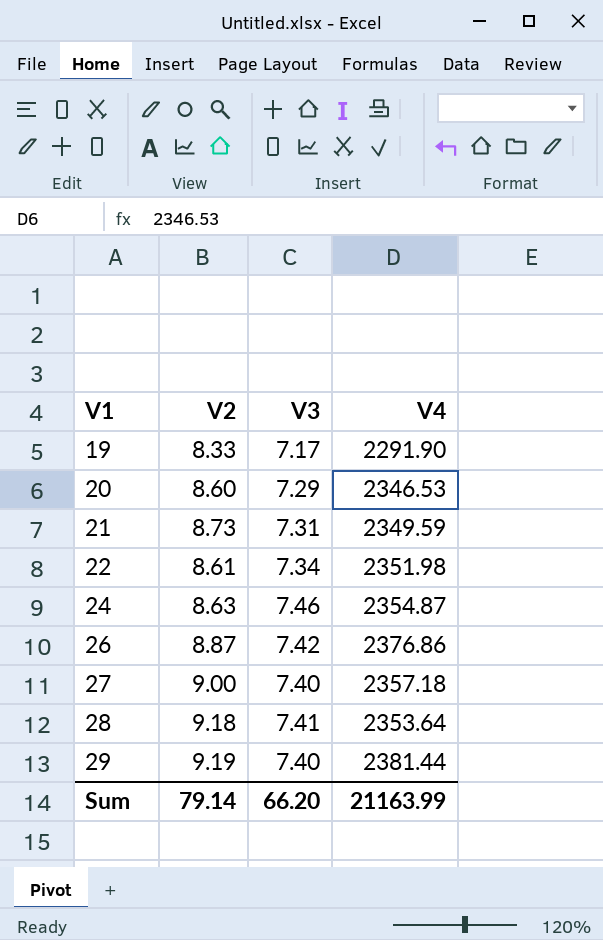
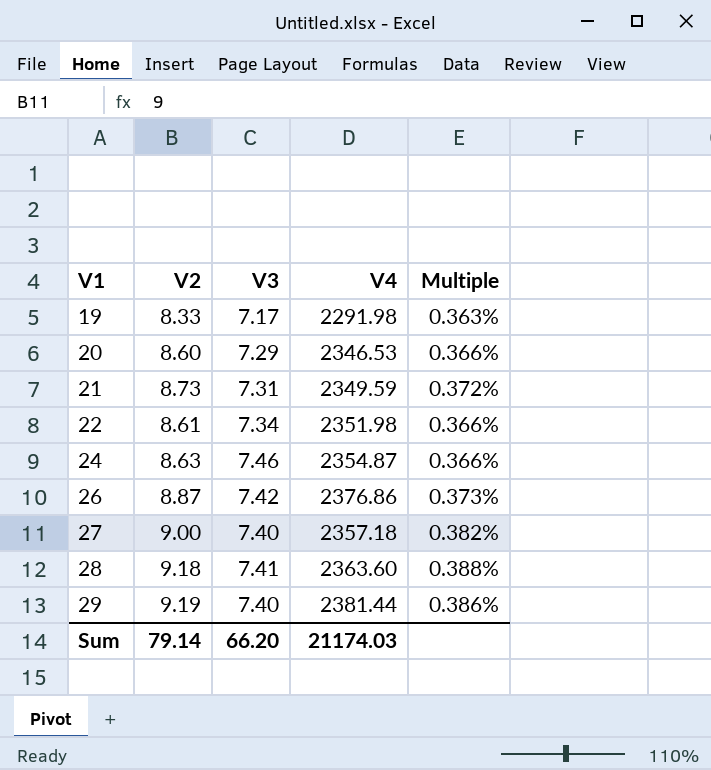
column Multiple | formula: none -> [V2] / [V4]
19 | V4: 2291.90 -> 2291.98
28 | V4: 2353.64 -> 2363.60
Sum | V4: 21163.99 -> 21174.03

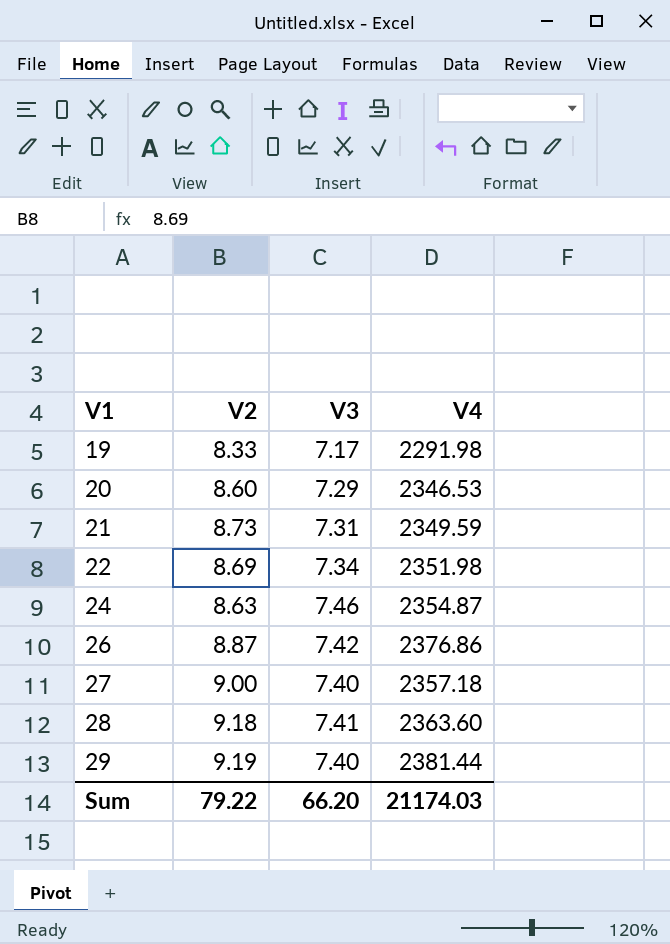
column Multiple | formula: [V2] / [V4] -> none
22 | V2: 8.61 -> 8.69
Sum | V2: 79.14 -> 79.22

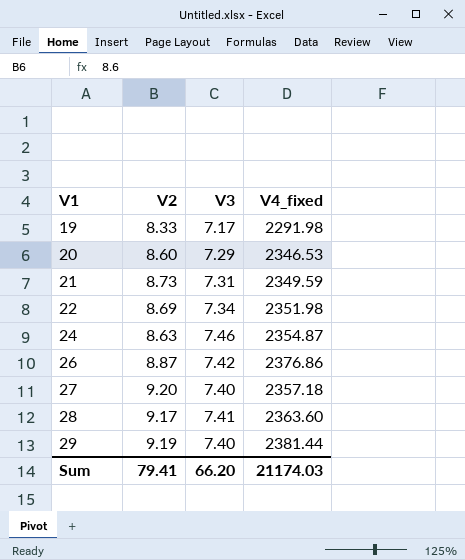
column name: V4 -> V4_fixed
27 | V2: 9.00 -> 9.20
28 | V2: 9.18 -> 9.17
Sum | V2: 79.22 -> 79.41

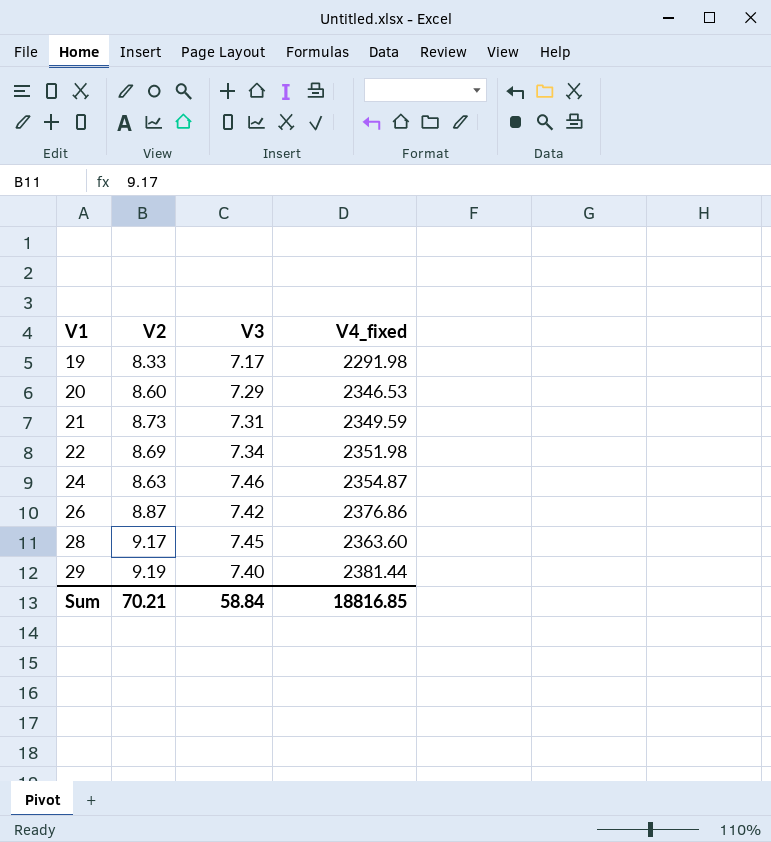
row 27: 9.20 | 7.40 | 2357.18 -> none
28 | V3: 7.41 -> 7.45
Sum | V2: 79.41 -> 70.21
Sum | V3: 66.20 -> 58.84
Sum | V4_fixed: 21174.03 -> 18816.85

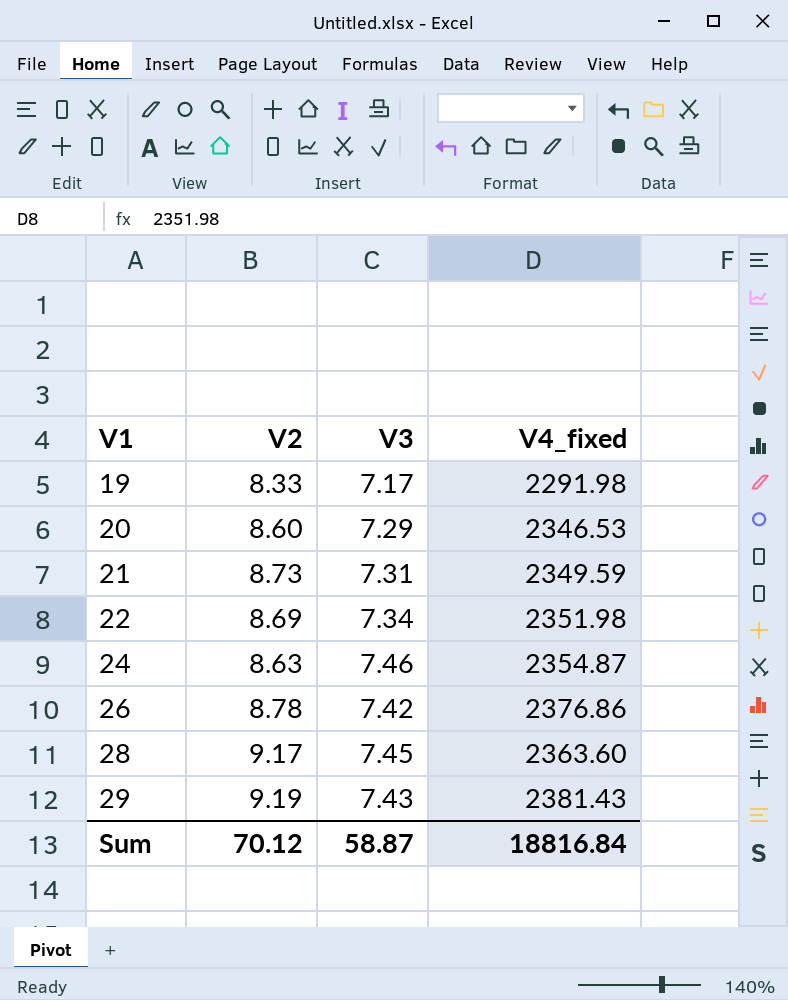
26 | V2: 8.87 -> 8.78
29 | V3: 7.40 -> 7.43
29 | V4_fixed: 2381.44 -> 2381.43
Sum | V2: 70.21 -> 70.12
Sum | V3: 58.84 -> 58.87
Sum | V4_fixed: 18816.85 -> 18816.84

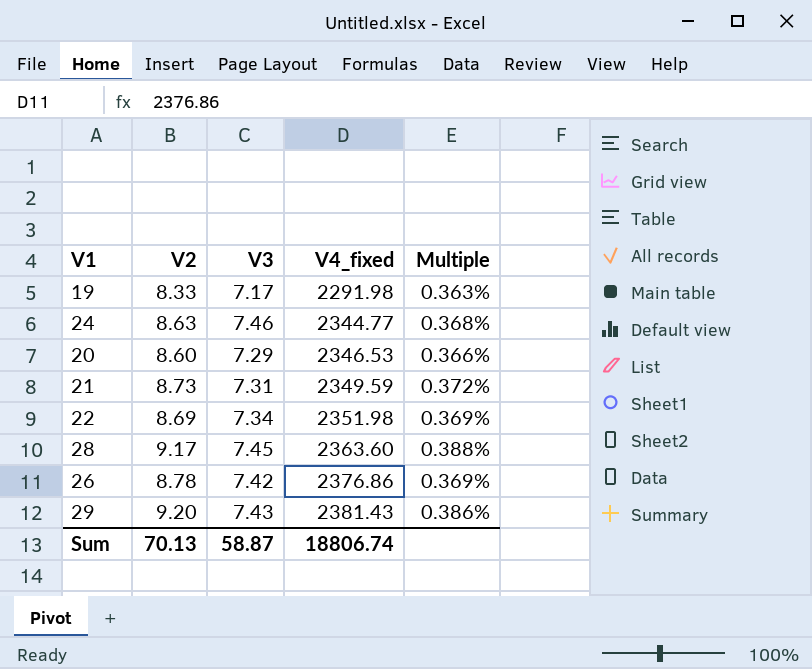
row order: V1 ascending -> V4_fixed ascending
column Multiple | formula: none -> [V2] / [V4_fixed]
24 | V4_fixed: 2354.87 -> 2344.77
29 | V2: 9.19 -> 9.20
Sum | V2: 70.12 -> 70.13
Sum | V4_fixed: 18816.84 -> 18806.74

